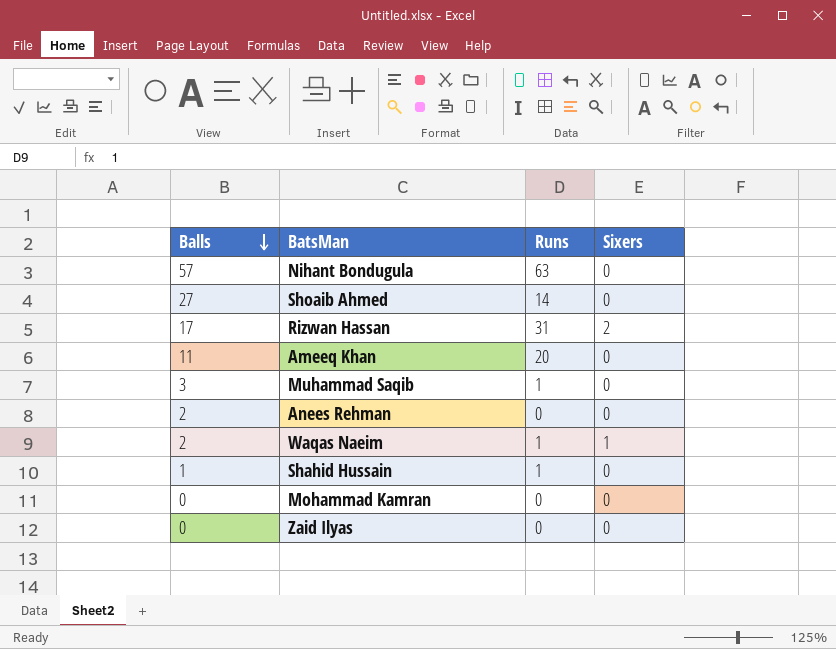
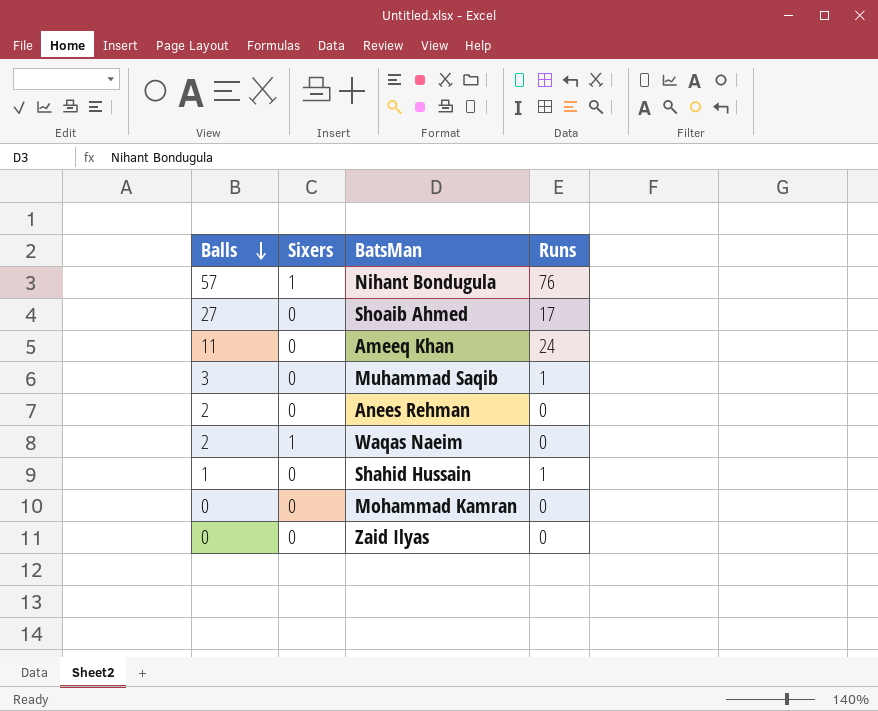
column Sixers | position: 4 -> 2
row Rizwan Hassan: 17 | 31 | 2 -> none
Nihant Bondugula | Sixers: 0 -> 1
Nihant Bondugula | Runs: 63 -> 76
Shoaib Ahmed | Runs: 14 -> 17
Ameeq Khan | Runs: 20 -> 24
Waqas Naeim | Runs: 1 -> 0

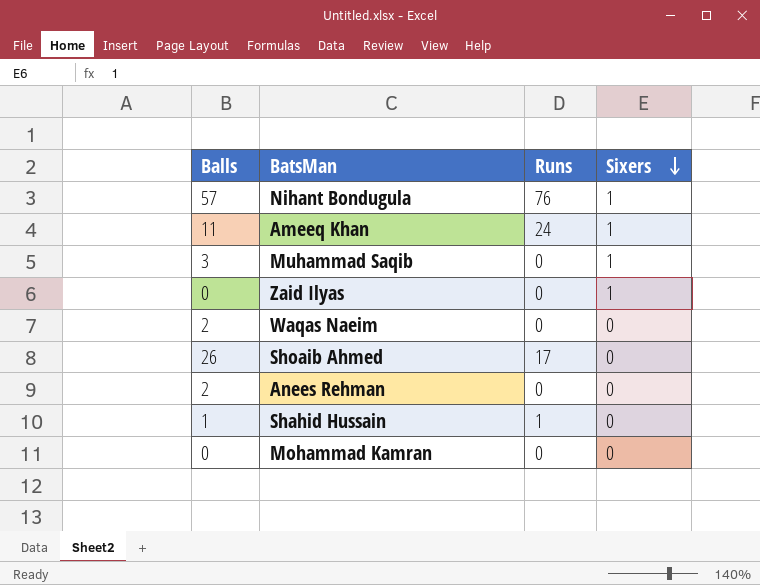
row order: Balls descending -> Sixers descending
column Sixers | position: 2 -> 4
Ameeq Khan | Sixers: 0 -> 1
Muhammad Saqib | Runs: 1 -> 0
Muhammad Saqib | Sixers: 0 -> 1
Zaid Ilyas | Sixers: 0 -> 1
Waqas Naeim | Sixers: 1 -> 0
Shoaib Ahmed | Balls: 27 -> 26

